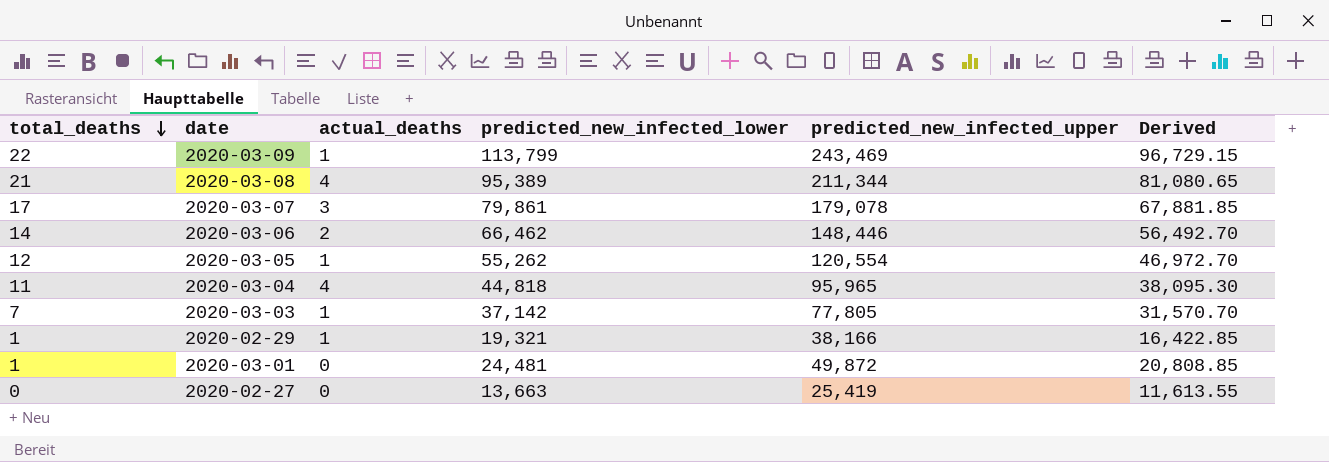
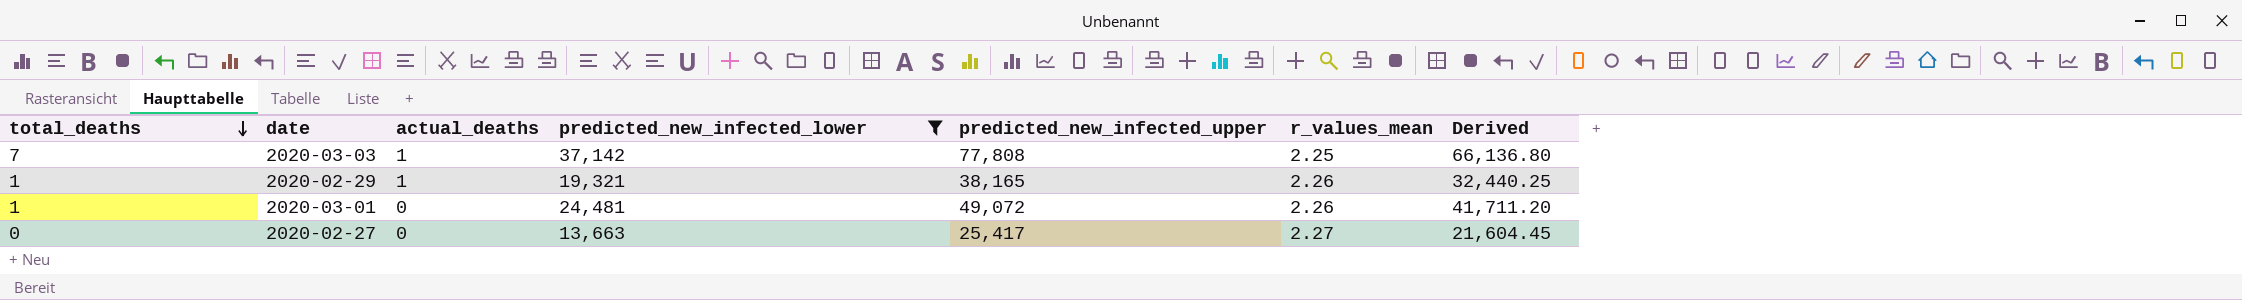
filter: none -> predicted_new_infected_lower <= 37,142
column r_values_mean | position: none -> 6
column Derived | formula: [predicted_new_infected_lower] * 0.85 -> [predicted_new_infected_upper] * 0.85
2020-03-03 | predicted_new_infected_upper: 77,805 -> 77,808
2020-02-29 | predicted_new_infected_upper: 38,166 -> 38,165
2020-03-01 | predicted_new_infected_upper: 49,872 -> 49,072
2020-02-27 | predicted_new_infected_upper: 25,419 -> 25,417

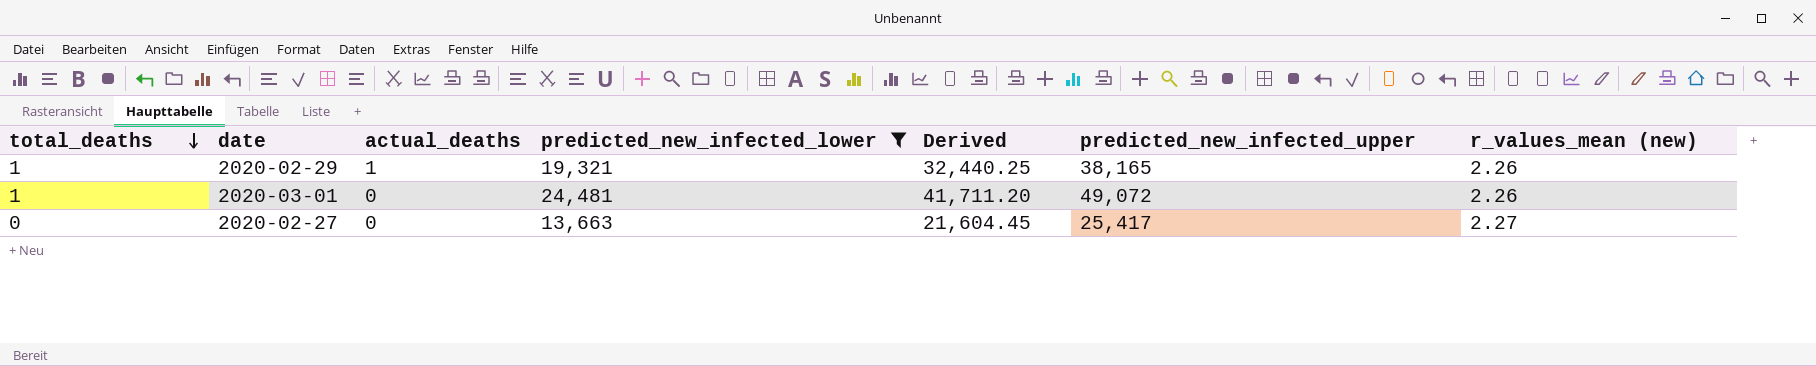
column Derived | position: 7 -> 5
column name: r_values_mean -> r_values_mean (new)
row 2020-03-03: 7 | 1 | 37,142 | 77,808 | 2.25 | 66,136.80 -> none

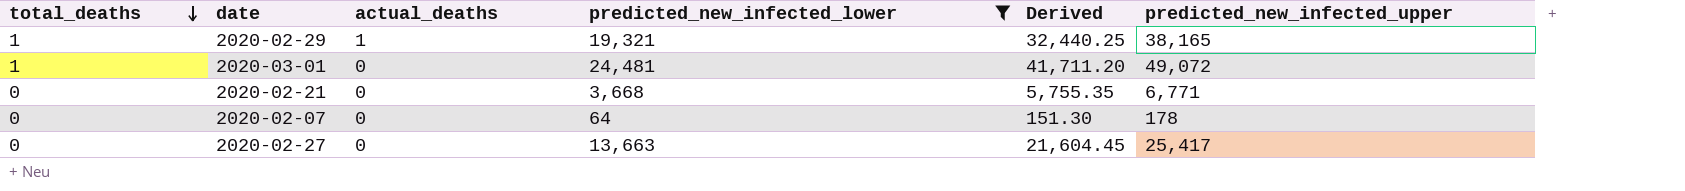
column r_values_mean (new) | position: 7 -> none
row 2020-02-21: none -> 0 | 0 | 3,668 | 5,755.35 | 6,771
row 2020-02-07: none -> 0 | 0 | 64 | 151.30 | 178

